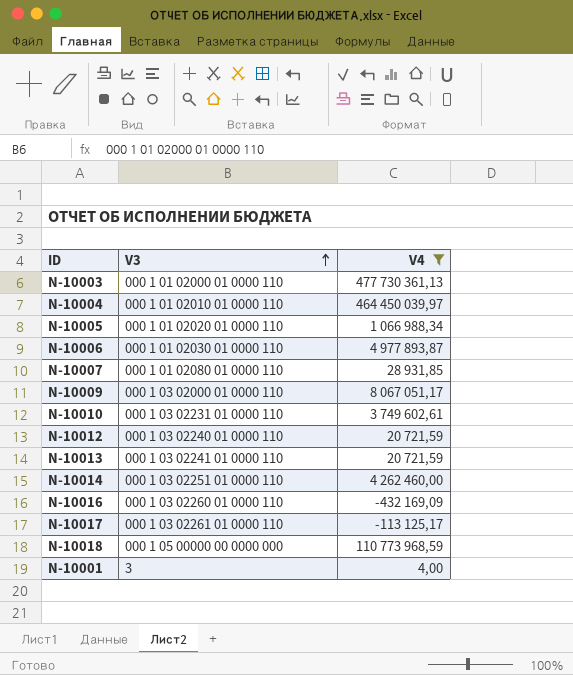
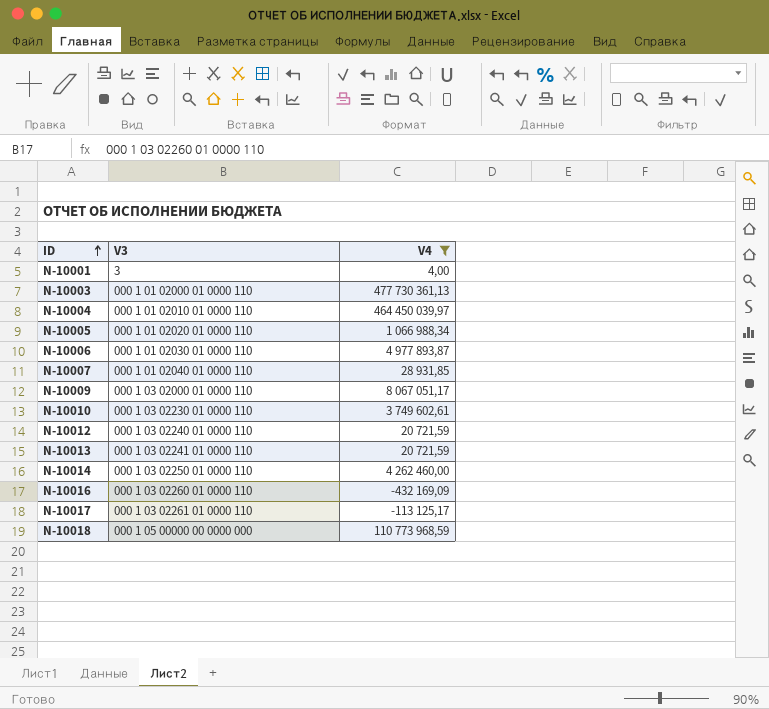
row order: V3 ascending -> ID ascending
N-10007 | V3: 000 1 01 02080 01 0000 110 -> 000 1 01 02040 01 0000 110
N-10010 | V3: 000 1 03 02231 01 0000 110 -> 000 1 03 02230 01 0000 110
N-10014 | V3: 000 1 03 02251 01 0000 110 -> 000 1 03 02250 01 0000 110

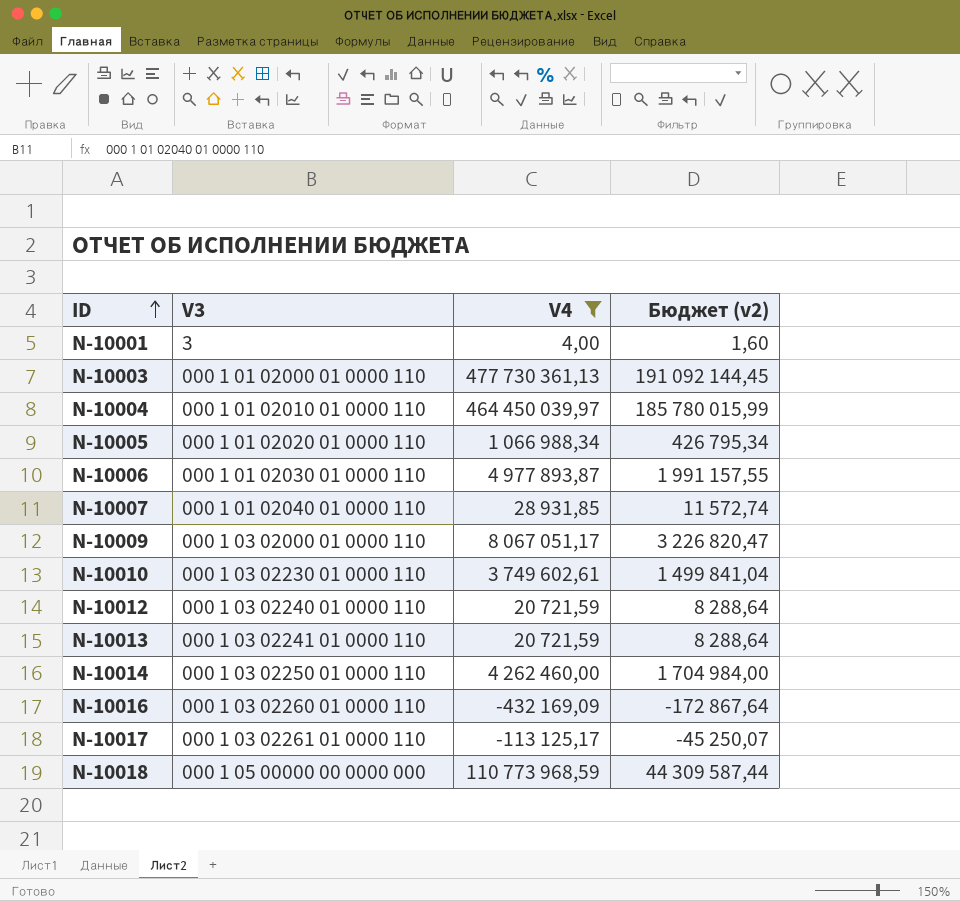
column Бюджет (v2) | formula: none -> [V4] * 0,4

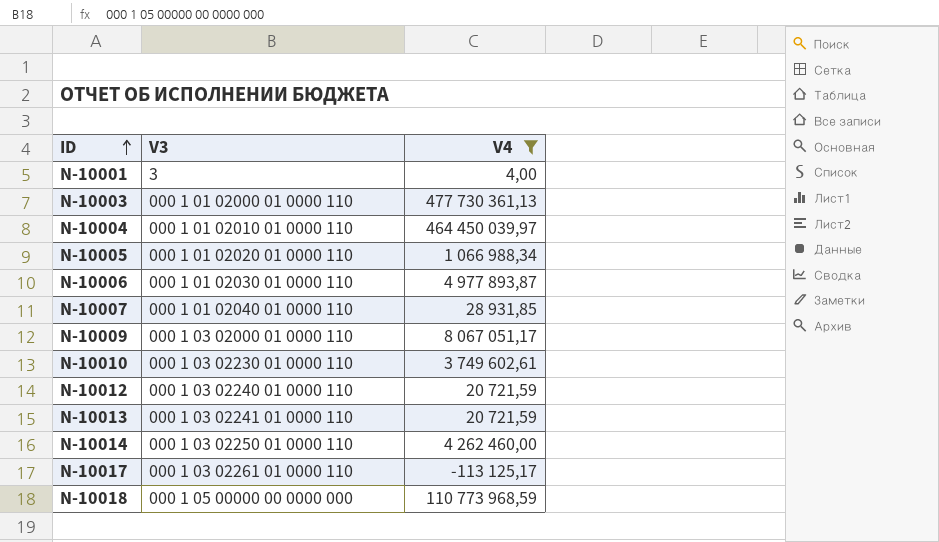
column Бюджет (v2) | formula: [V4] * 0,4 -> none
row N-10016: 000 1 03 02260 01 0000 110 | -432 169,09 | -172 867,64 -> none

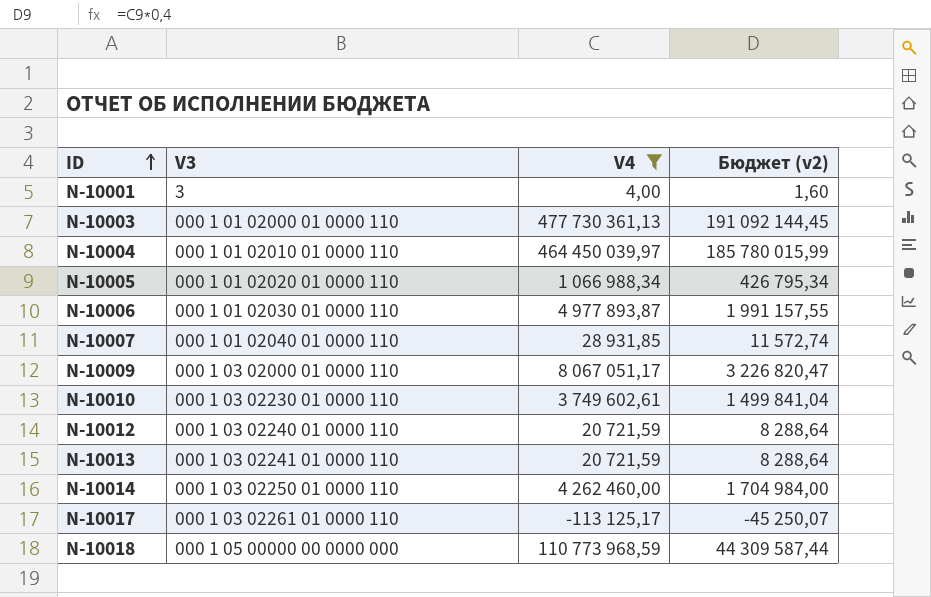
column Бюджет (v2) | formula: none -> [V4] * 0,4

